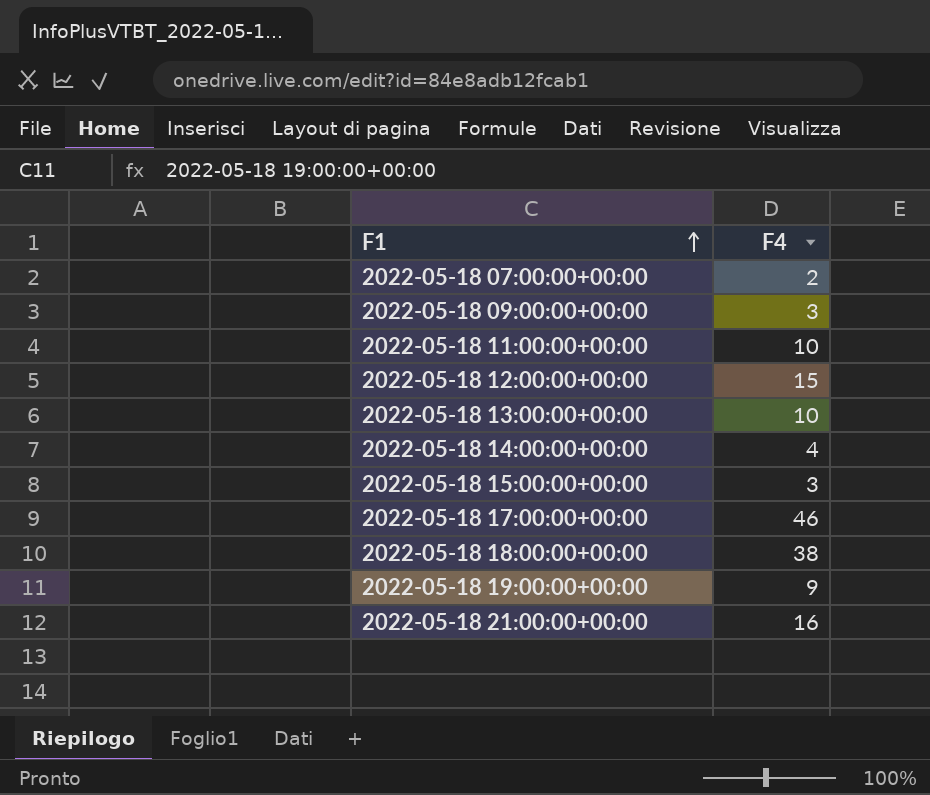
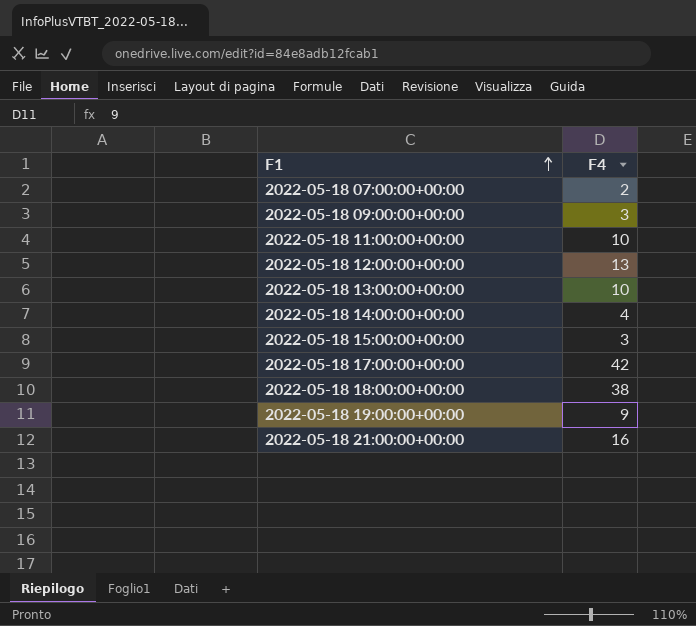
2022-05-18 12:00:00+00:00 | F4: 15 -> 13
2022-05-18 17:00:00+00:00 | F4: 46 -> 42

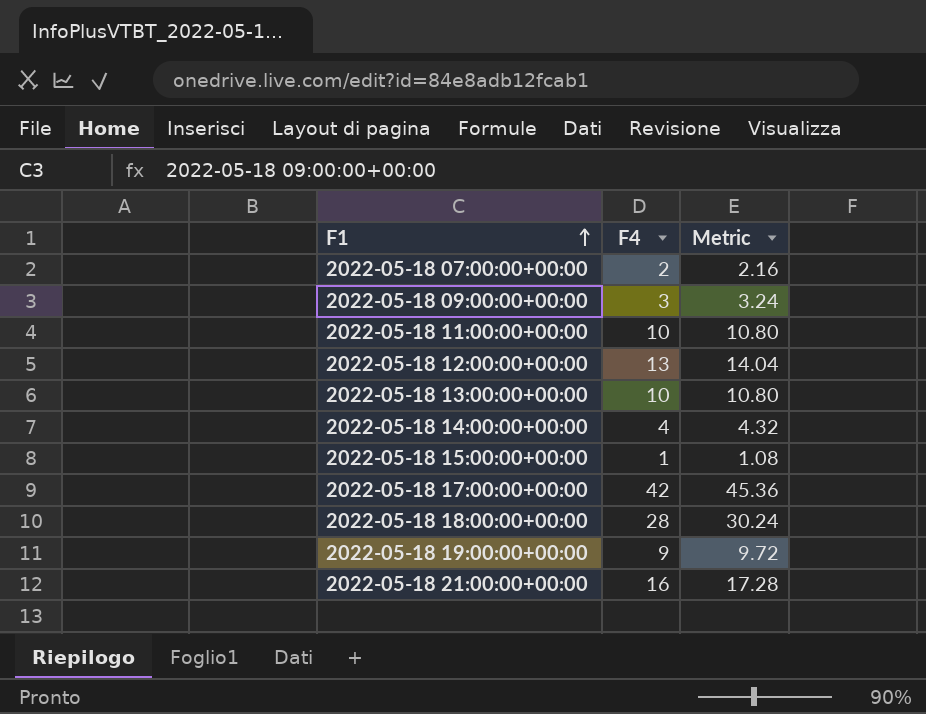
column Metric | formula: none -> [F4] * 1.08
2022-05-18 15:00:00+00:00 | F4: 3 -> 1
2022-05-18 18:00:00+00:00 | F4: 38 -> 28

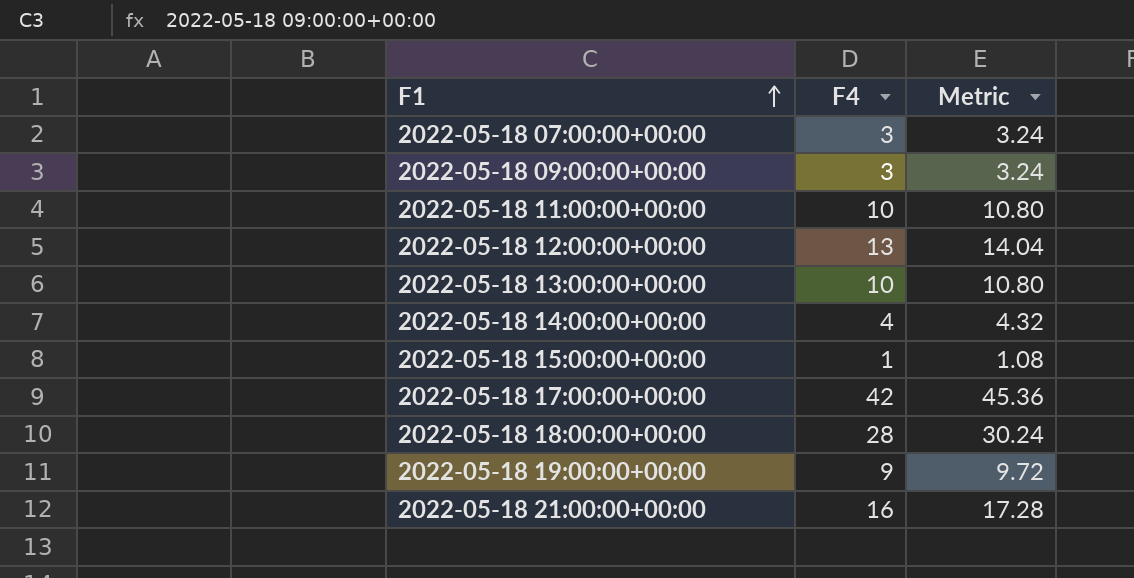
2022-05-18 07:00:00+00:00 | F4: 2 -> 3
2022-05-18 07:00:00+00:00 | Metric: 2.16 -> 3.24

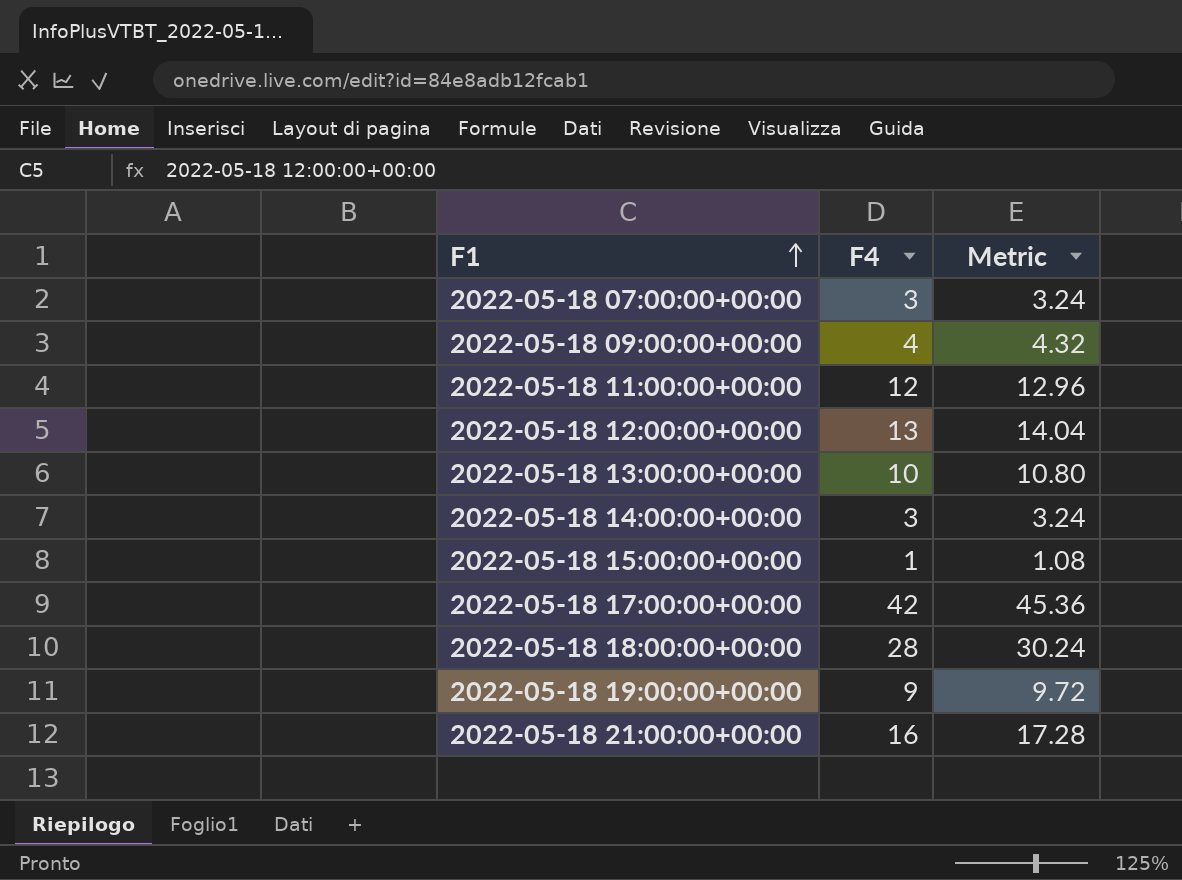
2022-05-18 09:00:00+00:00 | F4: 3 -> 4
2022-05-18 09:00:00+00:00 | Metric: 3.24 -> 4.32
2022-05-18 11:00:00+00:00 | F4: 10 -> 12
2022-05-18 11:00:00+00:00 | Metric: 10.80 -> 12.96
2022-05-18 14:00:00+00:00 | F4: 4 -> 3
2022-05-18 14:00:00+00:00 | Metric: 4.32 -> 3.24

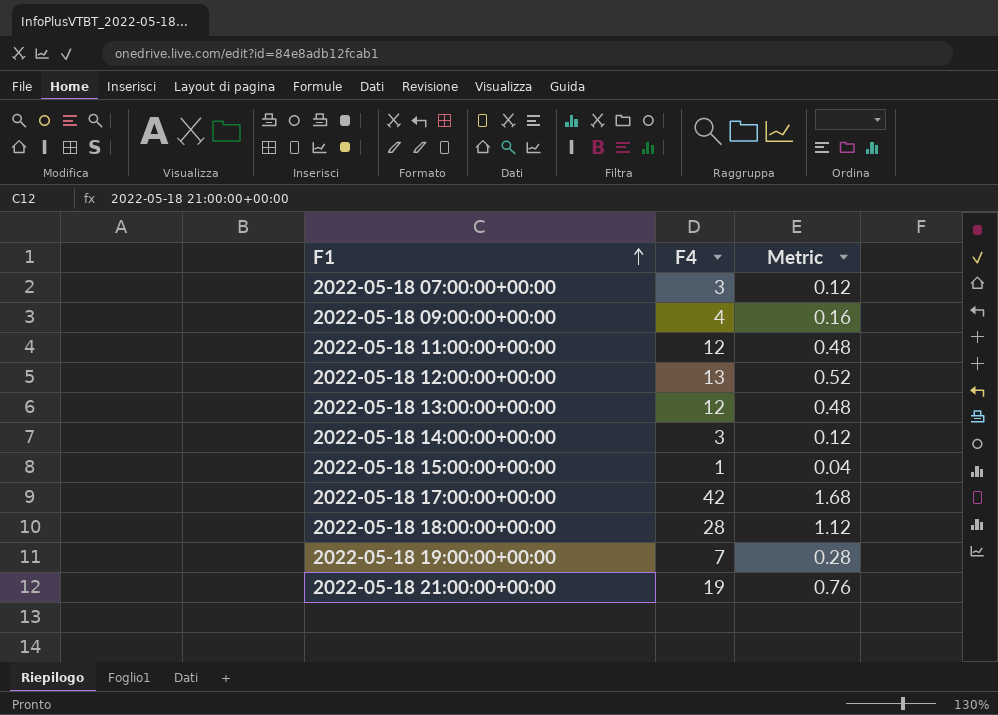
column Metric | formula: [F4] * 1.08 -> [F4] * 0.04
2022-05-18 13:00:00+00:00 | F4: 10 -> 12
2022-05-18 19:00:00+00:00 | F4: 9 -> 7
2022-05-18 21:00:00+00:00 | F4: 16 -> 19

